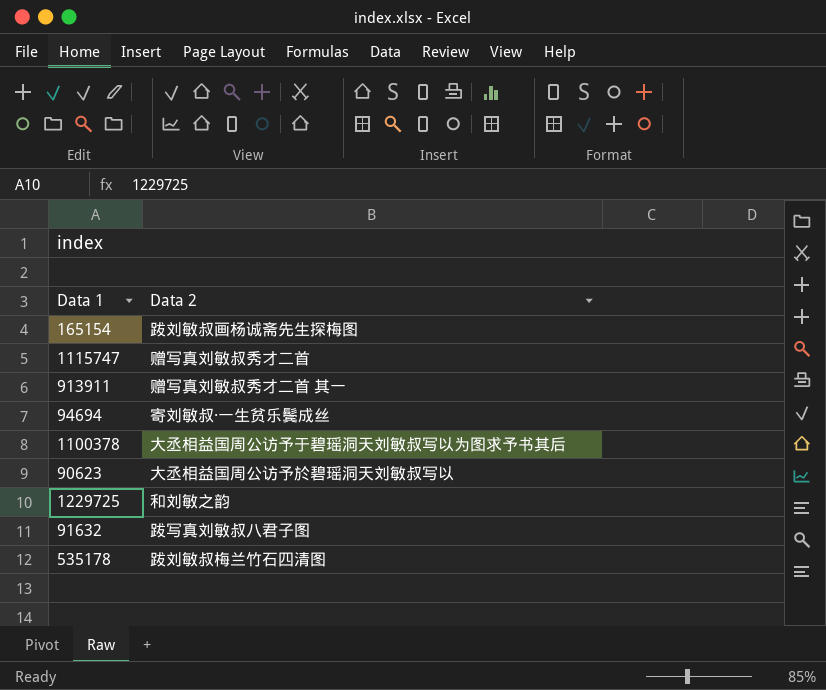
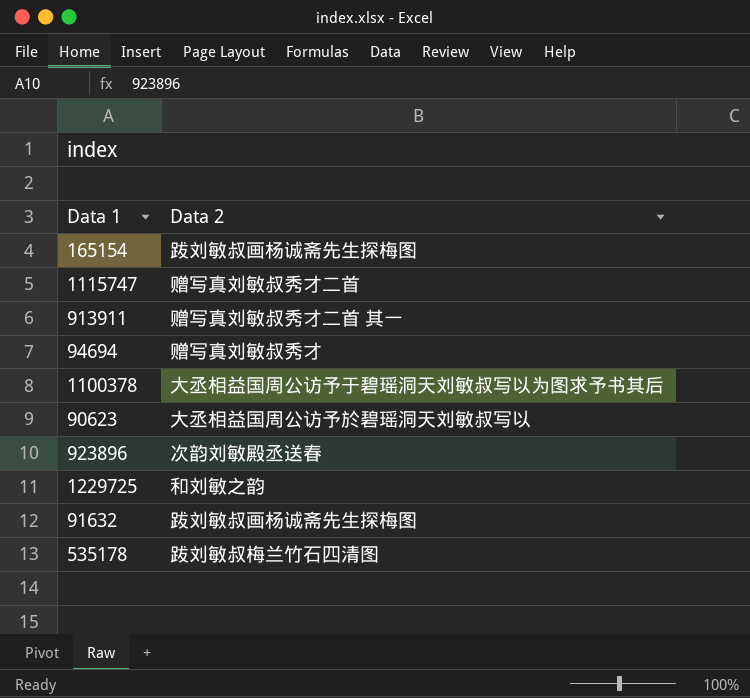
94694 | Data 2: 寄刘敏叔·一生贫乐鬓成丝 -> 赠写真刘敏叔秀才
row 923896: none -> 次韵刘敏殿丞送春
91632 | Data 2: 跋写真刘敏叔八君子图 -> 跋刘敏叔画杨诚斋先生探梅图

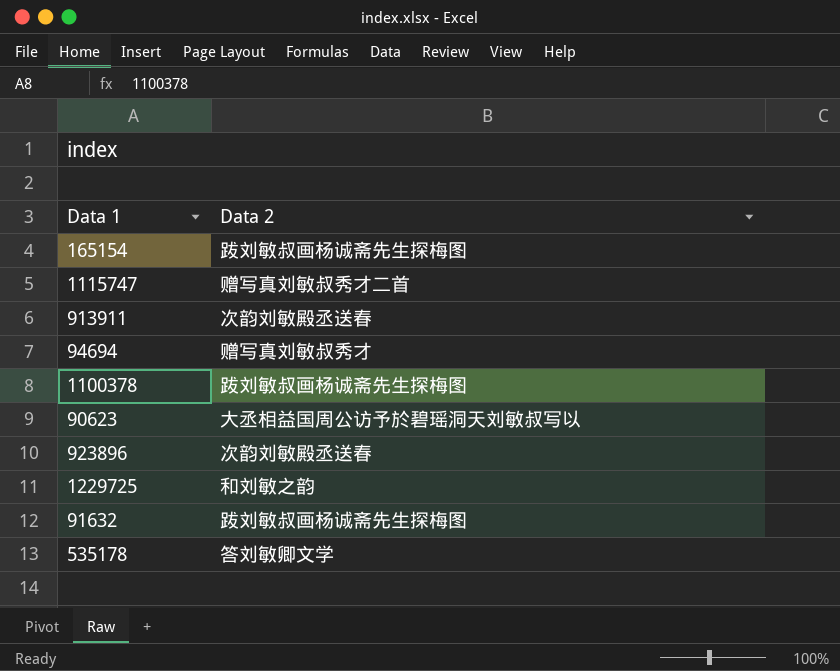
913911 | Data 2: 赠写真刘敏叔秀才二首 其一 -> 次韵刘敏殿丞送春
1100378 | Data 2: 大丞相益国周公访予于碧瑶洞天刘敏叔写以为图求予书其后 -> 跋刘敏叔画杨诚斋先生探梅图
535178 | Data 2: 跋刘敏叔梅兰竹石四清图 -> 答刘敏卿文学

